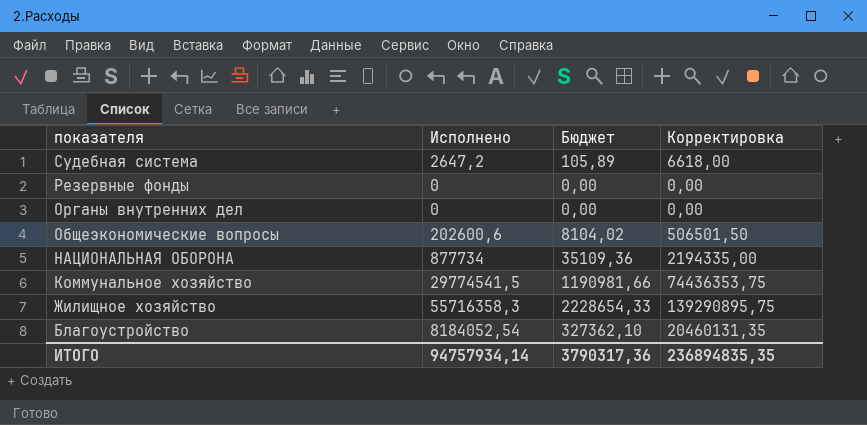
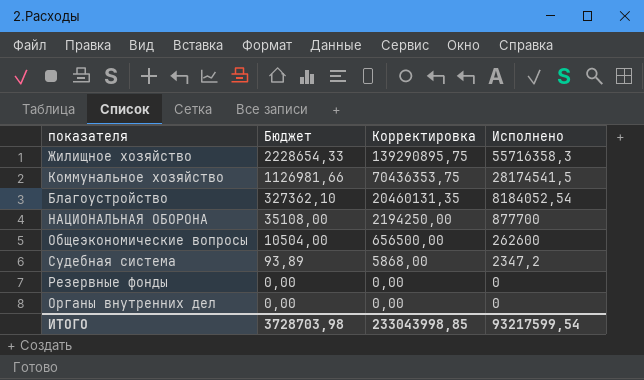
row order: показателя descending -> Бюджет descending
column Исполнено | position: 2 -> 4
Коммунальное хозяйство | Бюджет: 1190981,66 -> 1126981,66
Коммунальное хозяйство | Корректировка: 74436353,75 -> 70436353,75
Коммунальное хозяйство | Исполнено: 29774541,5 -> 28174541,5
НАЦИОНАЛЬНАЯ ОБОРОНА | Бюджет: 35109,36 -> 35108,00
НАЦИОНАЛЬНАЯ ОБОРОНА | Корректировка: 2194335,00 -> 2194250,00
НАЦИОНАЛЬНАЯ ОБОРОНА | Исполнено: 877734 -> 877700
Общеэкономические вопросы | Бюджет: 8104,02 -> 10504,00
Общеэкономические вопросы | Корректировка: 506501,50 -> 656500,00
Общеэкономические вопросы | Исполнено: 202600,6 -> 262600
Судебная система | Бюджет: 105,89 -> 93,89
Судебная система | Корректировка: 6618,00 -> 5868,00
Судебная система | Исполнено: 2647,2 -> 2347,2
ИТОГО | Бюджет: 3790317,36 -> 3728703,98
ИТОГО | Корректировка: 236894835,35 -> 233043998,85
ИТОГО | Исполнено: 94757934,14 -> 93217599,54

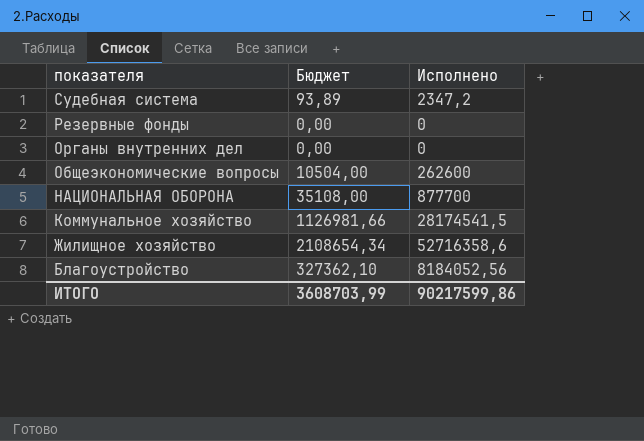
row order: Бюджет descending -> показателя descending
column Корректировка | formula: [Исполнено] * 2,5 -> none
Жилищное хозяйство | Бюджет: 2228654,33 -> 2108654,34
Жилищное хозяйство | Исполнено: 55716358,3 -> 52716358,6
Благоустройство | Исполнено: 8184052,54 -> 8184052,56
ИТОГО | Бюджет: 3728703,98 -> 3608703,99
ИТОГО | Исполнено: 93217599,54 -> 90217599,86

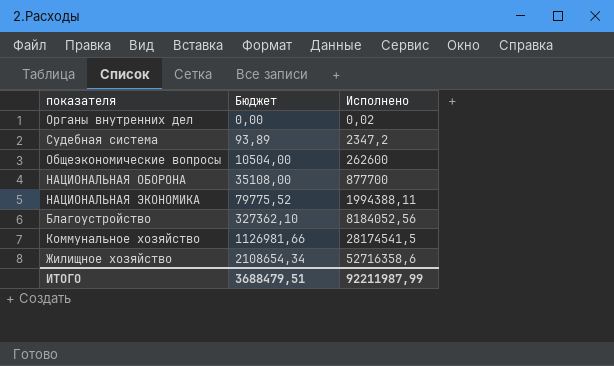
row order: показателя descending -> Бюджет ascending
row Резервные фонды: 0,00 | 0 -> none
Органы внутренних дел | Исполнено: 0 -> 0,02
row НАЦИОНАЛЬНАЯ ЭКОНОМИКА: none -> 79775,52 | 1994388,11
ИТОГО | Бюджет: 3608703,99 -> 3688479,51
ИТОГО | Исполнено: 90217599,86 -> 92211987,99

